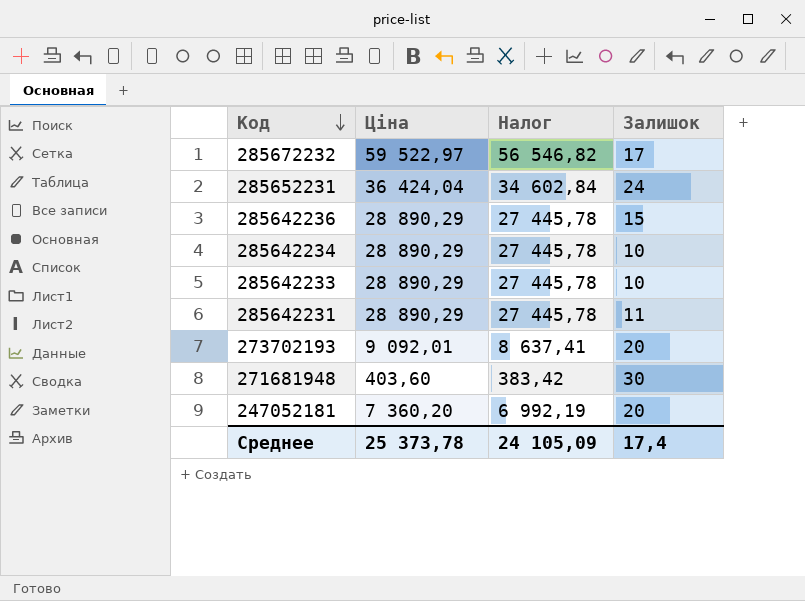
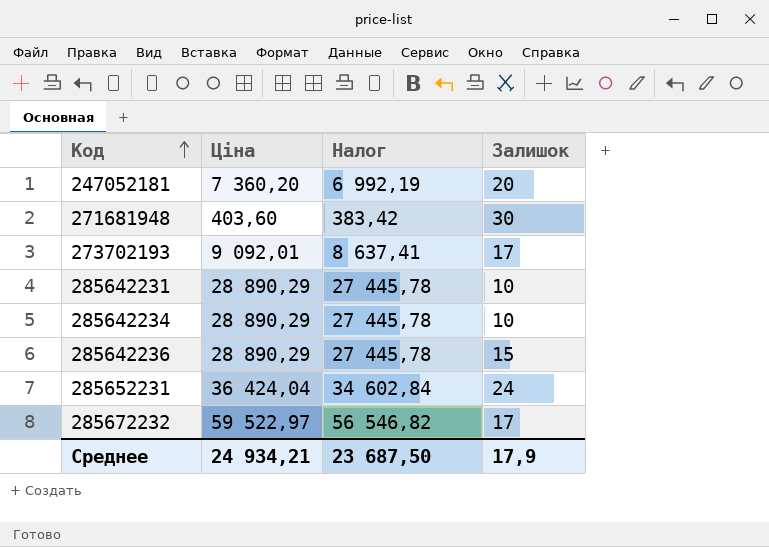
row order: Код descending -> Код ascending
row 285642233: 28 890,29 | 27 445,78 | 10 -> none
273702193 | Залишок: 20 -> 17
285642231 | Залишок: 11 -> 10
Среднее | Ціна: 25 373,78 -> 24 934,21
Среднее | Налог: 24 105,09 -> 23 687,50
Среднее | Залишок: 17,4 -> 17,9

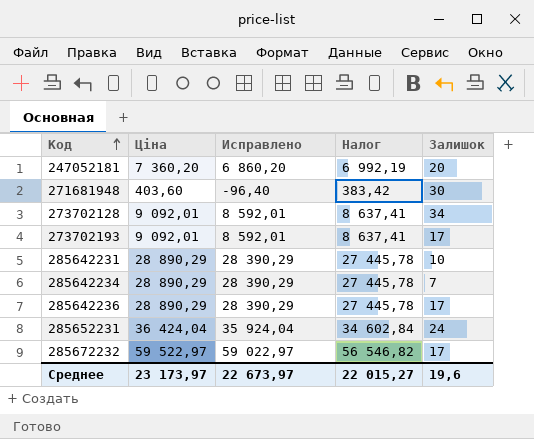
column Исправлено | formula: none -> [Ціна] - 500
row 273702128: none -> 9 092,01 | 8 592,01 | 8 637,41 | 34
285642234 | Залишок: 10 -> 7
285642236 | Залишок: 15 -> 17
Среднее | Ціна: 24 934,21 -> 23 173,97
Среднее | Налог: 23 687,50 -> 22 015,27
Среднее | Залишок: 17,9 -> 19,6

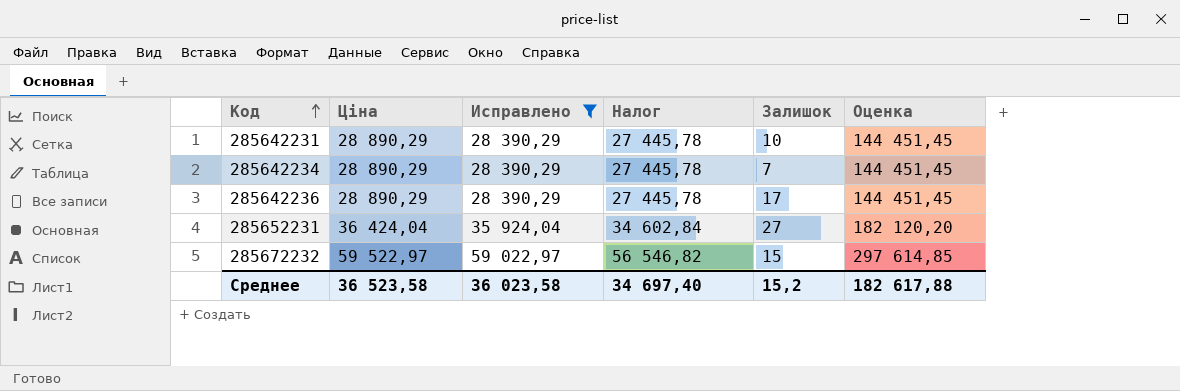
filter: none -> Исправлено >= 28 390,29
column Оценка | formula: none -> [Ціна] * 5
285652231 | Залишок: 24 -> 27
285672232 | Залишок: 17 -> 15
Среднее | Ціна: 23 173,97 -> 36 523,58
Среднее | Исправлено: 22 673,97 -> 36 023,58
Среднее | Налог: 22 015,27 -> 34 697,40
Среднее | Залишок: 19,6 -> 15,2

